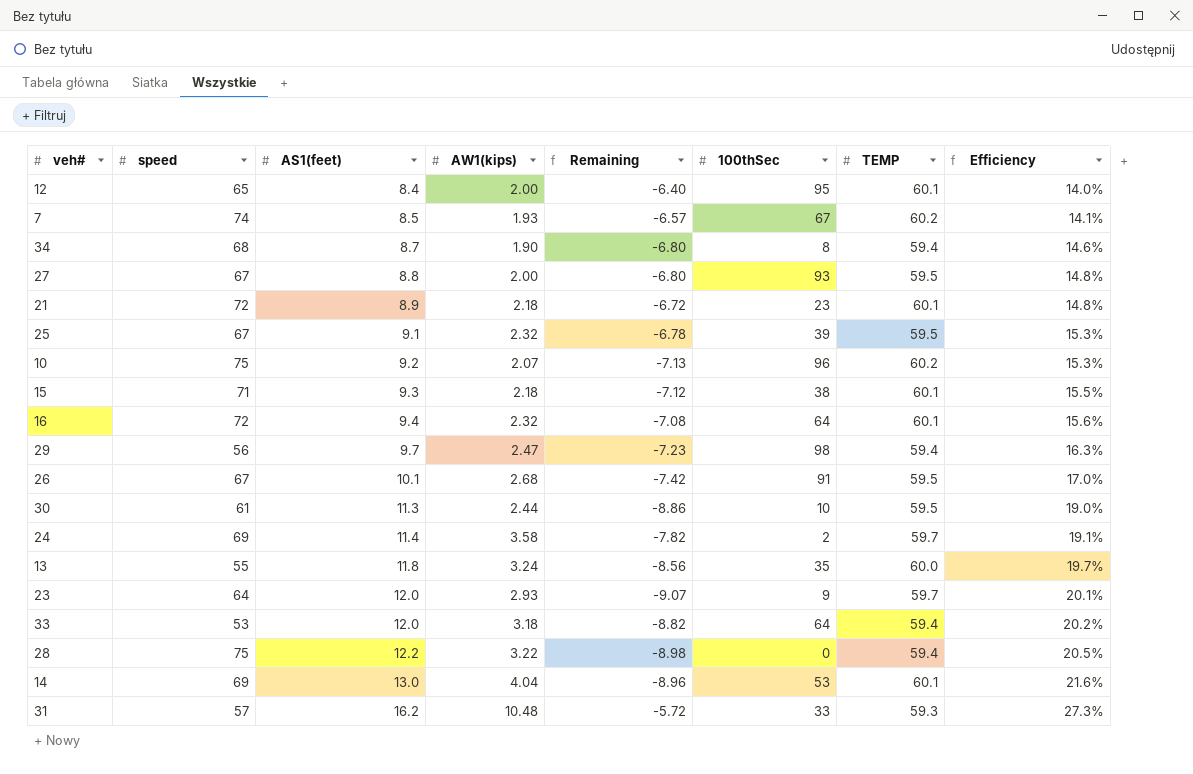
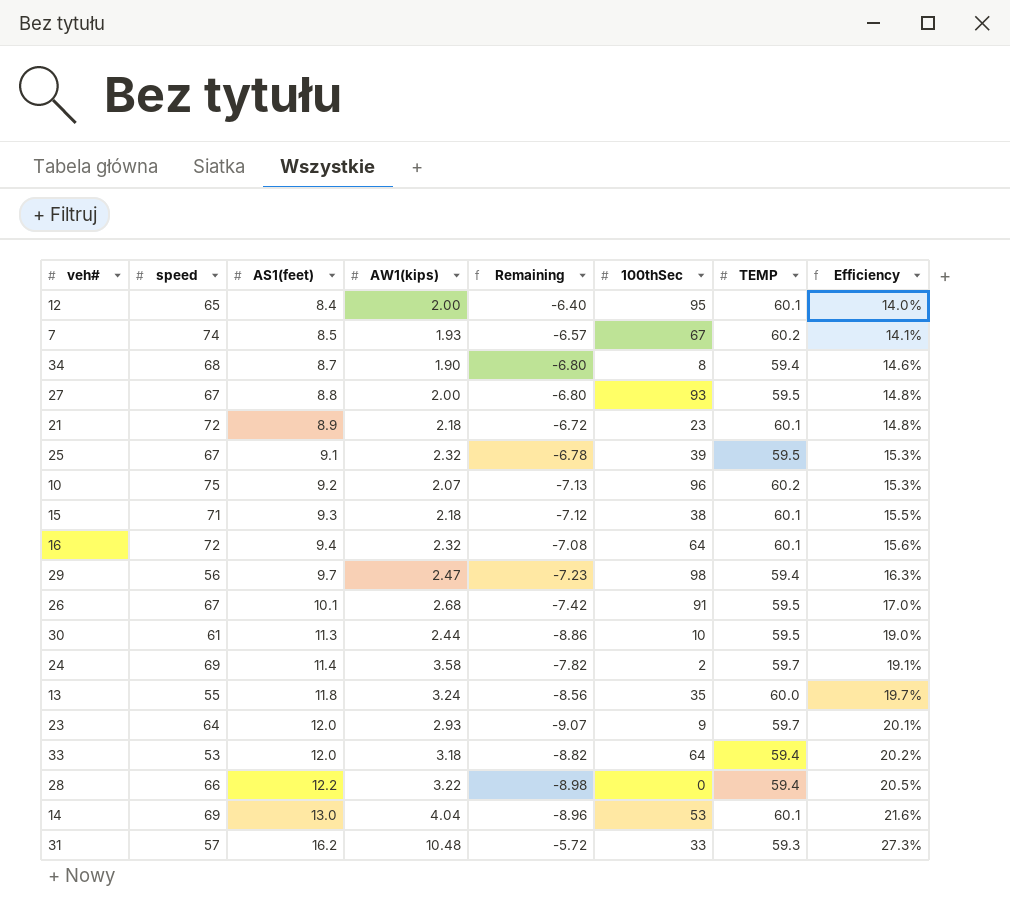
28 | speed: 75 -> 66

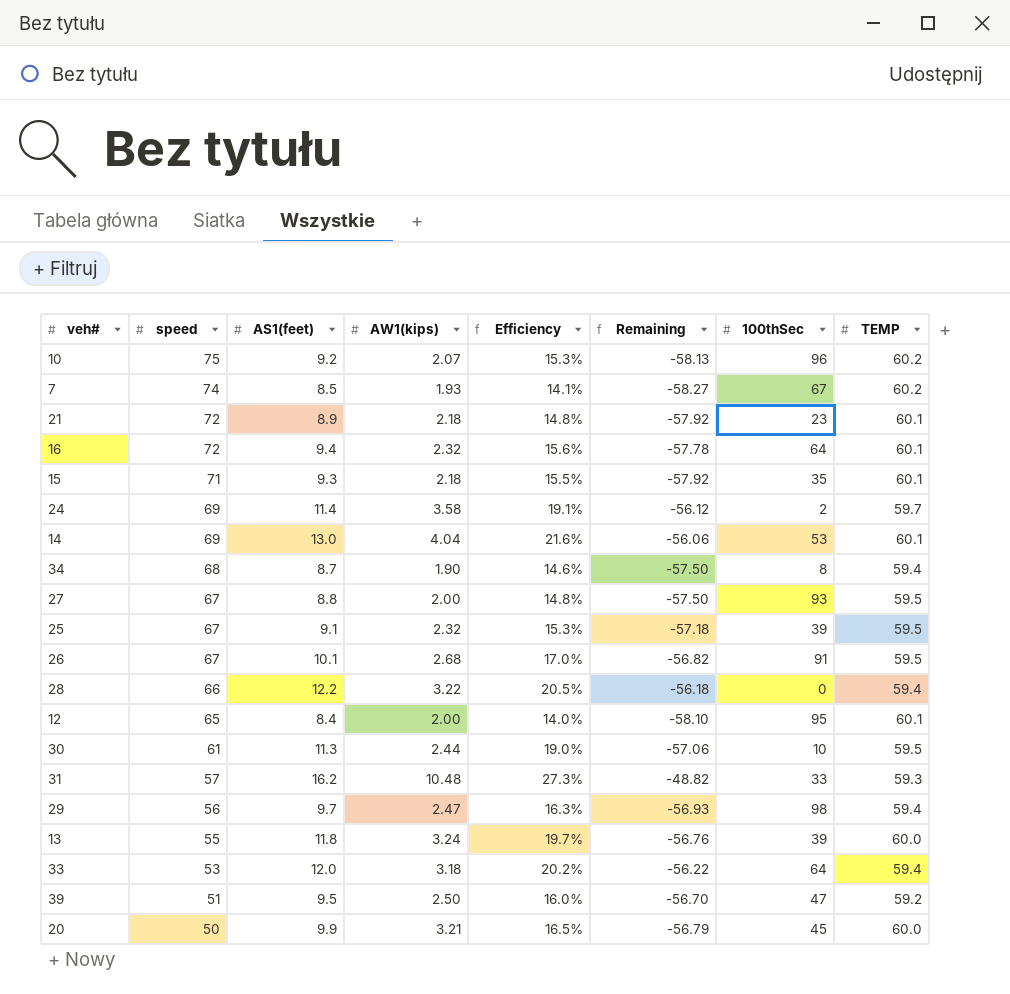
row order: AS1(feet) ascending -> speed descending
column Efficiency | position: 8 -> 5
column Remaining | formula: [AW1(kips)] - [AS1(feet)] -> [AW1(kips)] - [TEMP]
row 23: 64 | 12.0 | 2.93 | -9.07 | 9 | 59.7 | 20.1% -> none
15 | 100thSec: 38 -> 35
13 | 100thSec: 35 -> 39
row 39: none -> 51 | 9.5 | 2.50 | 16.0% | -56.70 | 47 | 59.2
row 20: none -> 50 | 9.9 | 3.21 | 16.5% | -56.79 | 45 | 60.0

